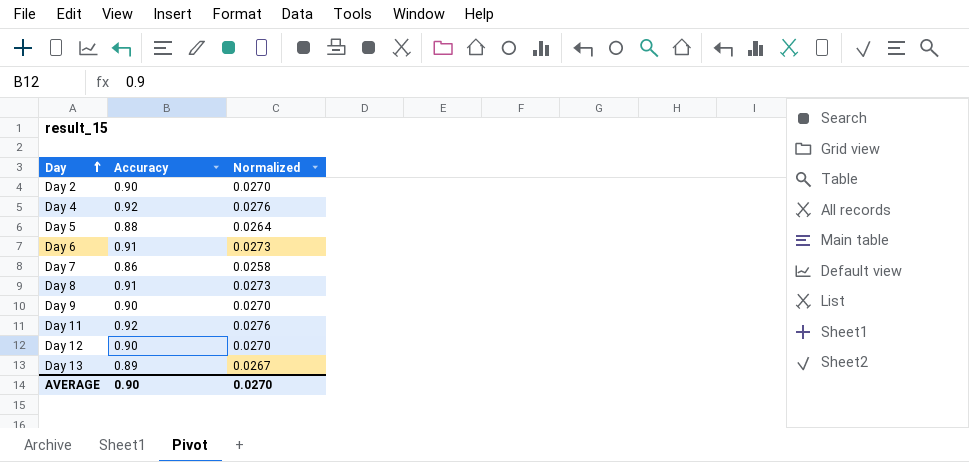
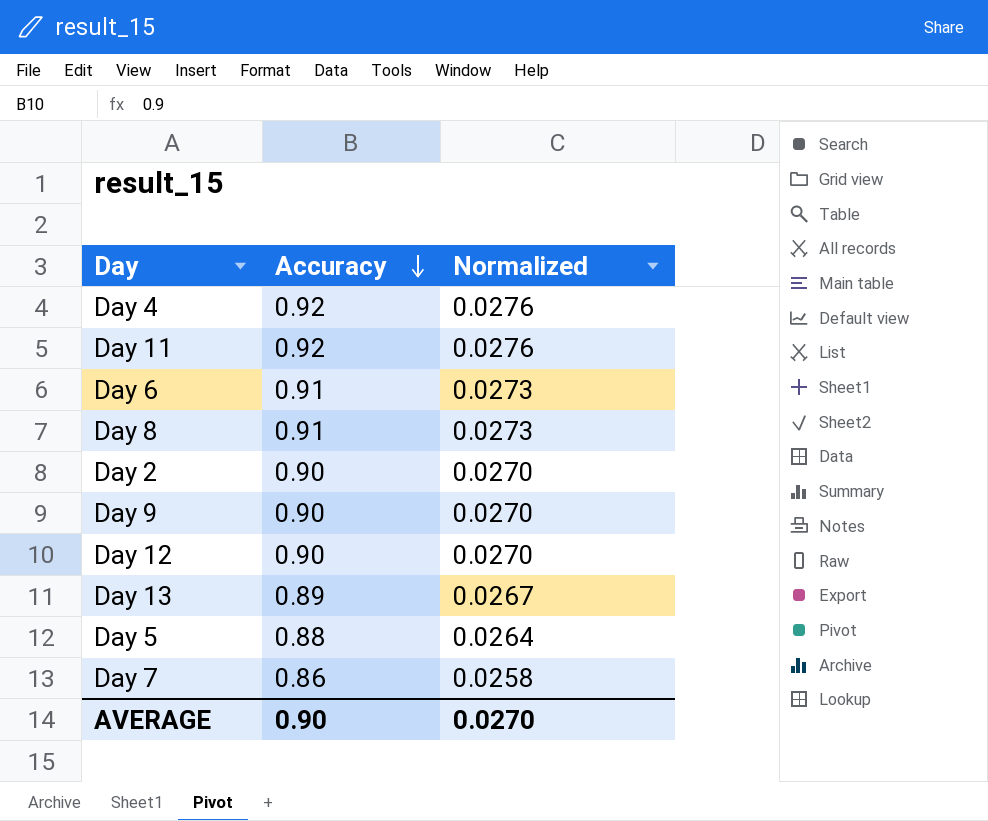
row order: Day ascending -> Accuracy descending

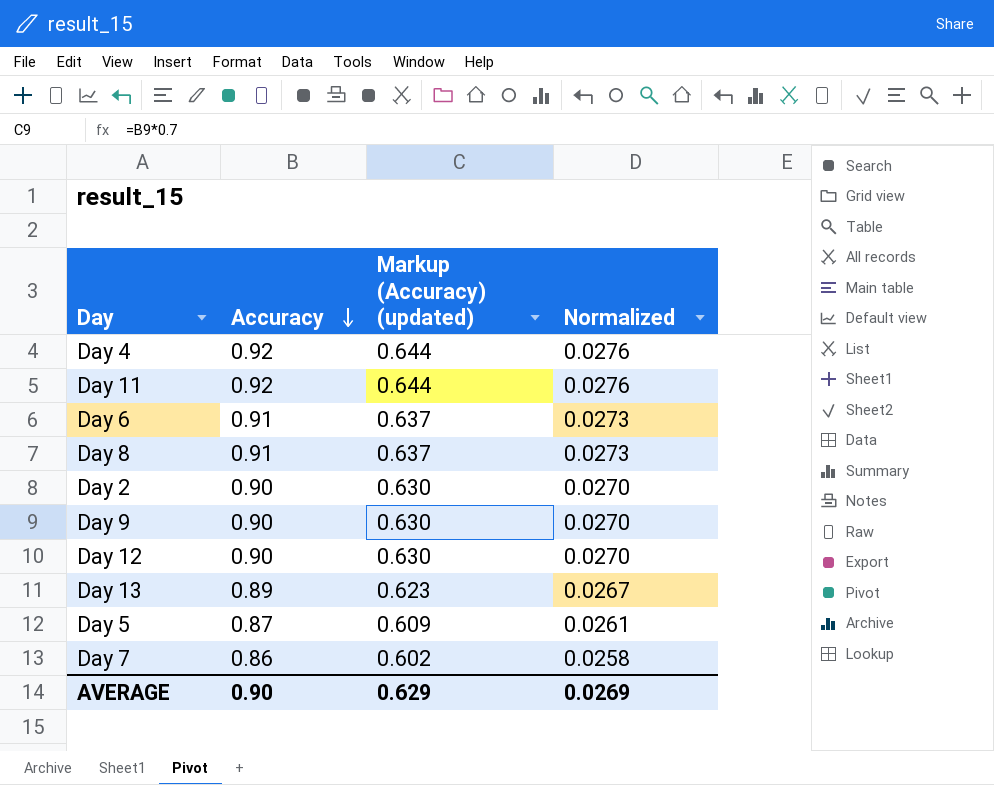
column Markup (Accuracy) (updated) | formula: none -> [Accuracy] * 0.7
Day 5 | Accuracy: 0.88 -> 0.87
Day 5 | Normalized: 0.0264 -> 0.0261
AVERAGE | Normalized: 0.0270 -> 0.0269

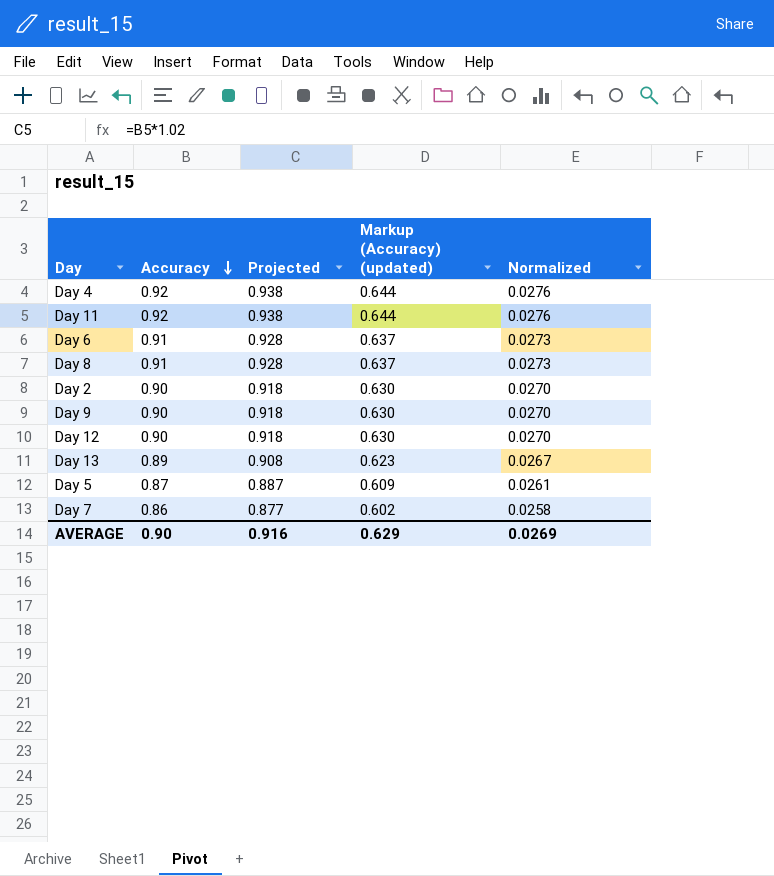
column Projected | formula: none -> [Accuracy] * 1.02

